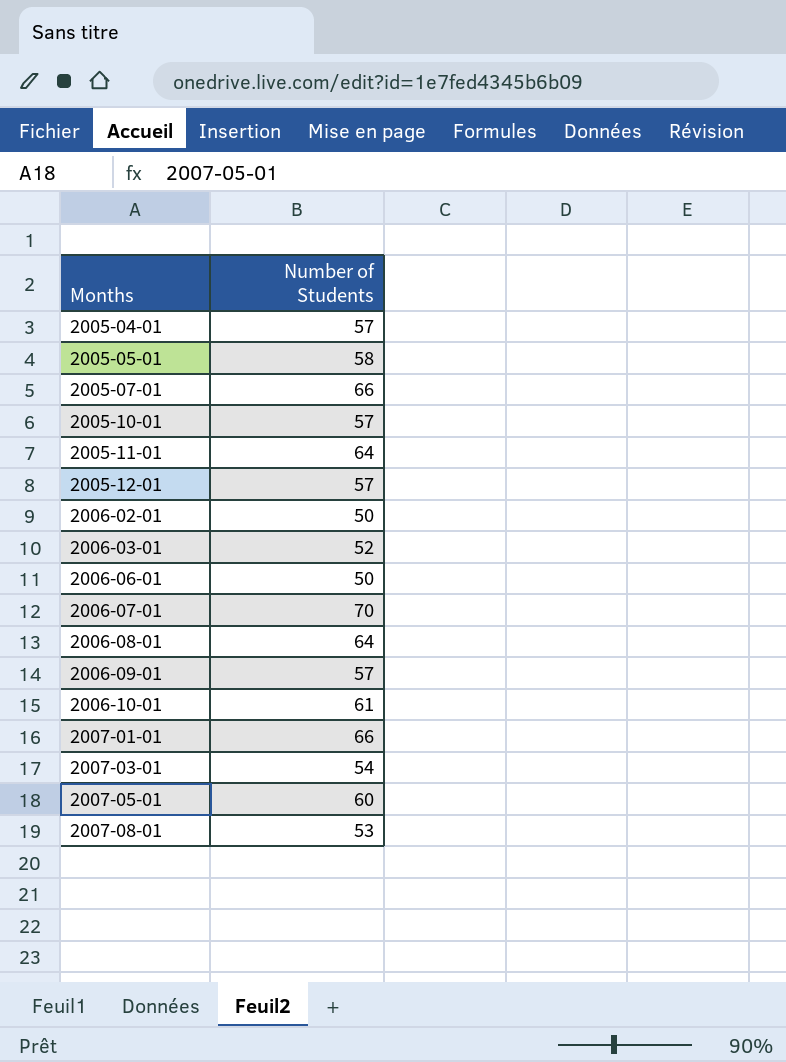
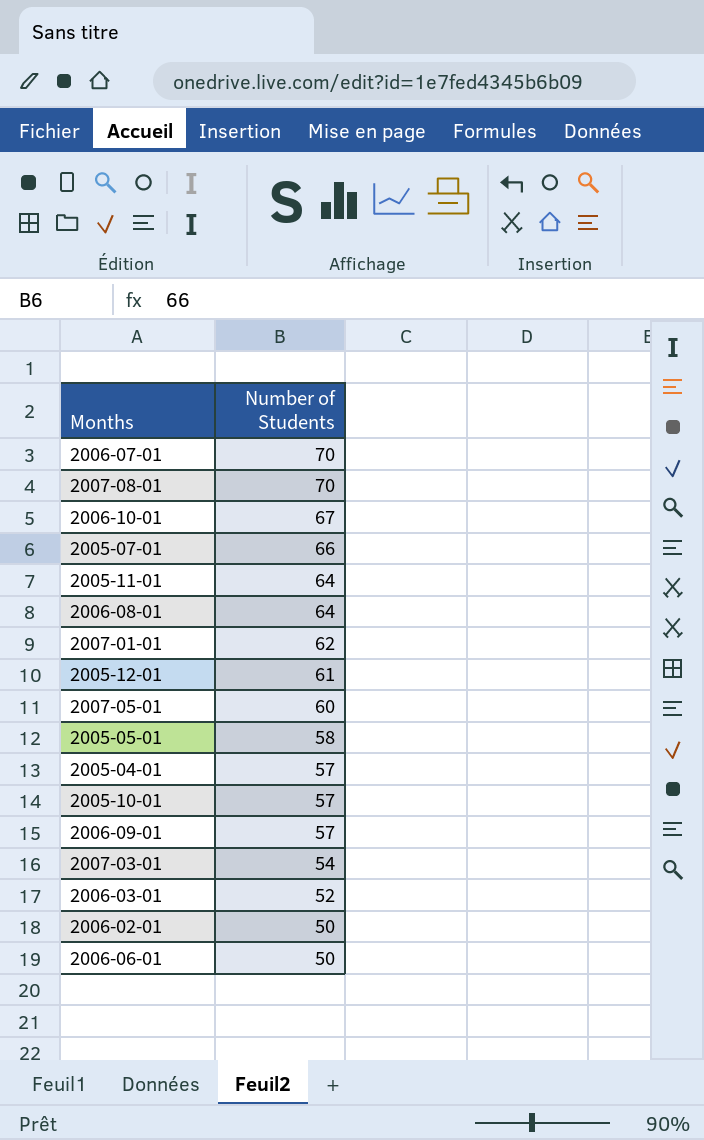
row order: Months ascending -> Number of Students descending
2007-08-01 | Number of Students: 53 -> 70
2006-10-01 | Number of Students: 61 -> 67
2007-01-01 | Number of Students: 66 -> 62
2005-12-01 | Number of Students: 57 -> 61

